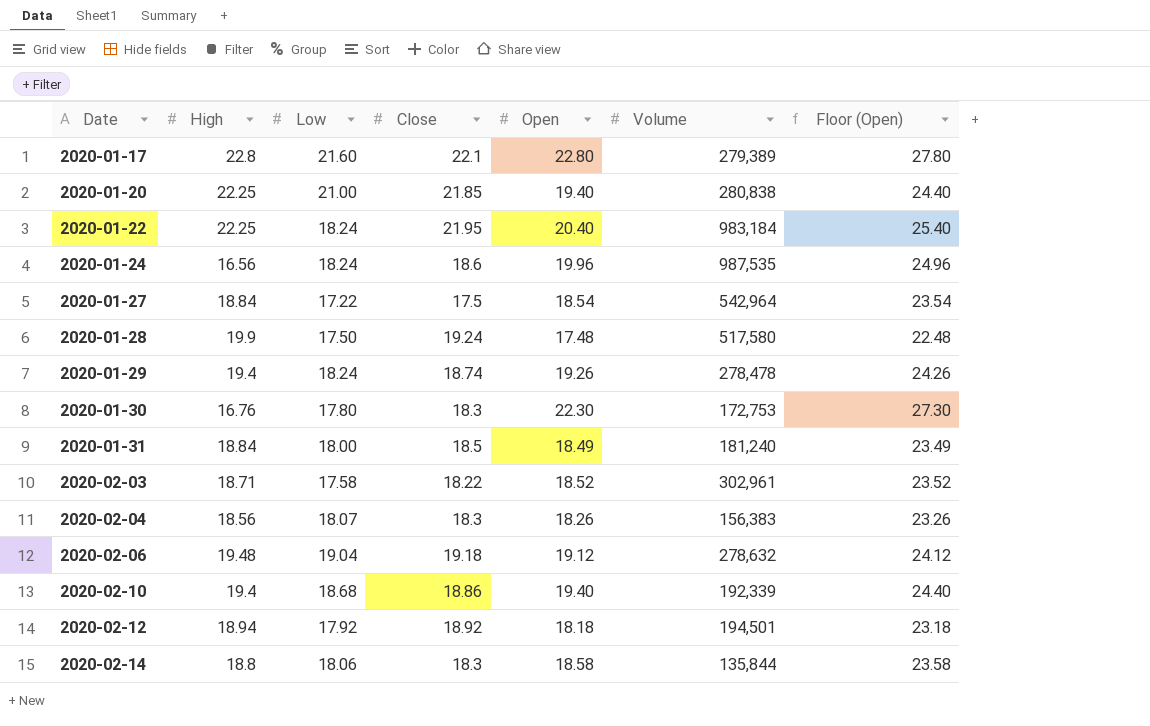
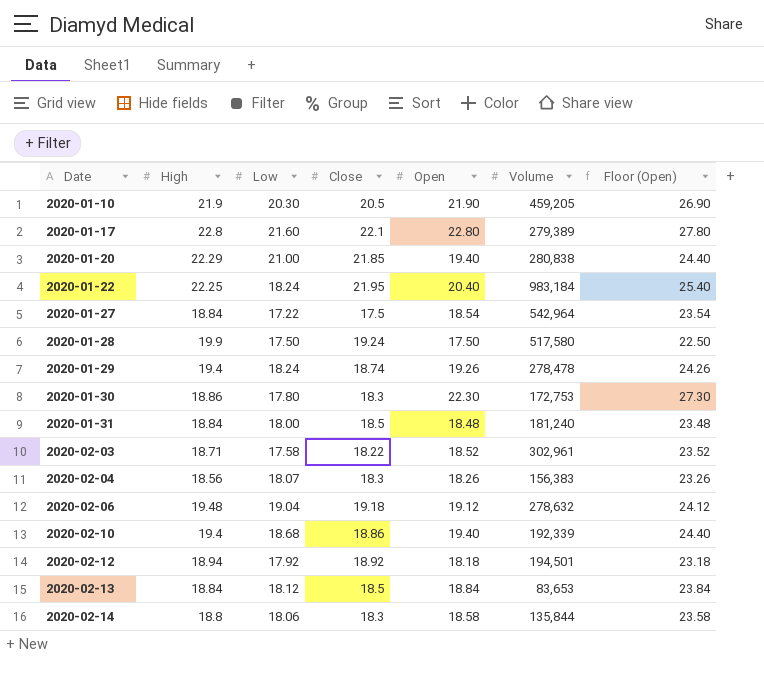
row 2020-01-24: 16.56 | 18.24 | 18.6 | 19.96 | 987,535 | 24.96 -> none
row 2020-01-10: none -> 21.9 | 20.30 | 20.5 | 21.90 | 459,205 | 26.90
2020-01-20 | High: 22.25 -> 22.29
2020-01-28 | Open: 17.48 -> 17.50
2020-01-28 | Floor (Open): 22.48 -> 22.50
2020-01-30 | High: 16.76 -> 18.86
2020-01-31 | Open: 18.49 -> 18.48
2020-01-31 | Floor (Open): 23.49 -> 23.48
row 2020-02-13: none -> 18.84 | 18.12 | 18.5 | 18.84 | 83,653 | 23.84

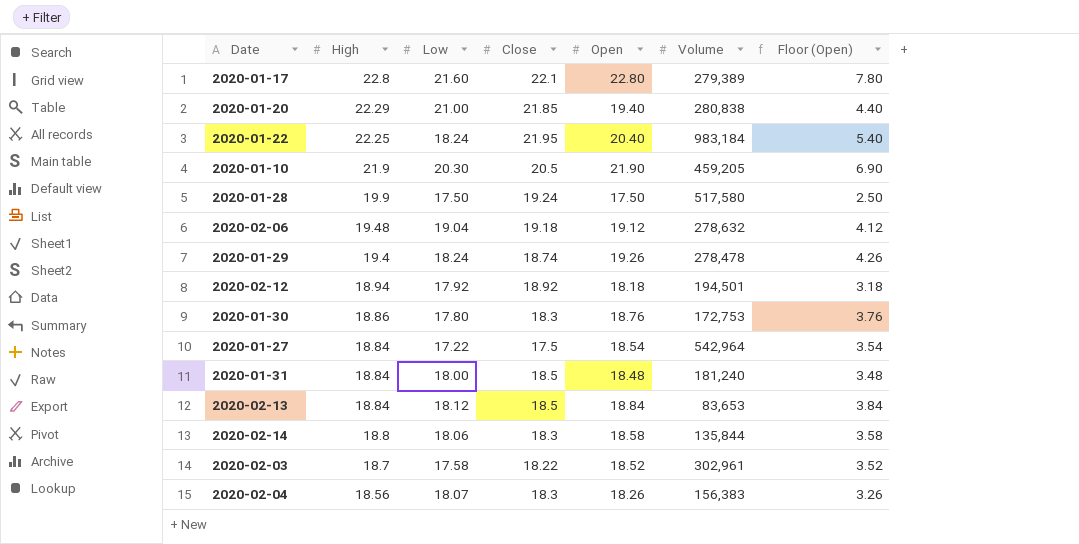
row order: Date ascending -> High descending
column Floor (Open) | formula: [Open] + 5 -> [Open] - 15
row 2020-02-10: 19.4 | 18.68 | 18.86 | 19.40 | 192,339 | 24.40 -> none
2020-01-30 | Open: 22.30 -> 18.76
2020-02-03 | High: 18.71 -> 18.7

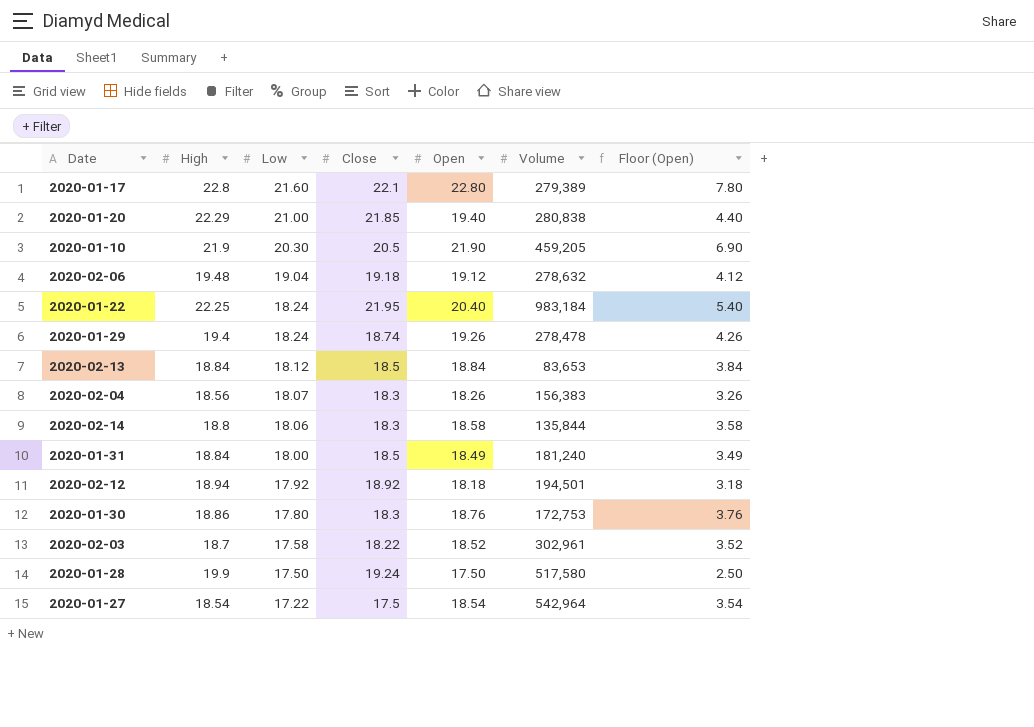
row order: High descending -> Low descending
2020-01-31 | Open: 18.48 -> 18.49
2020-01-31 | Floor (Open): 3.48 -> 3.49
2020-01-27 | High: 18.84 -> 18.54

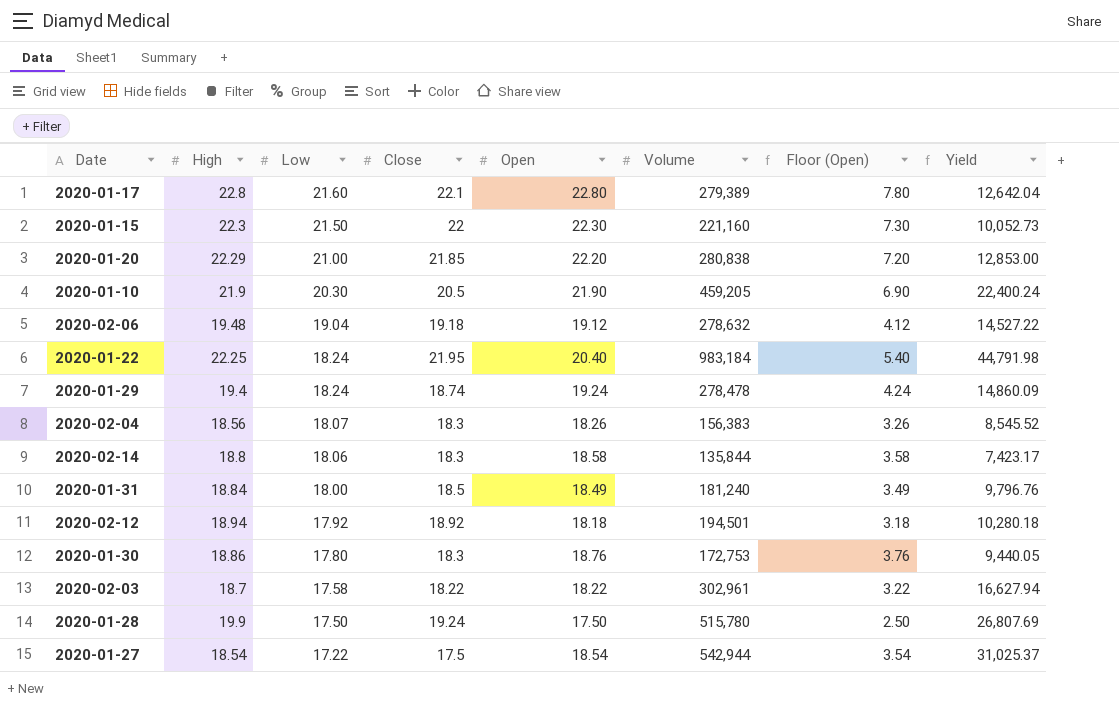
column Yield | formula: none -> [Volume] / [Close]
row 2020-02-13: 18.84 | 18.12 | 18.5 | 18.84 | 83,653 | 3.84 -> none
row 2020-01-15: none -> 22.3 | 21.50 | 22 | 22.30 | 221,160 | 7.30 | 10,052.73
2020-01-20 | Open: 19.40 -> 22.20
2020-01-20 | Floor (Open): 4.40 -> 7.20
2020-01-29 | Open: 19.26 -> 19.24
2020-01-29 | Floor (Open): 4.26 -> 4.24
2020-02-03 | Open: 18.52 -> 18.22
2020-02-03 | Floor (Open): 3.52 -> 3.22
2020-01-28 | Volume: 517,580 -> 515,780
2020-01-27 | Volume: 542,964 -> 542,944

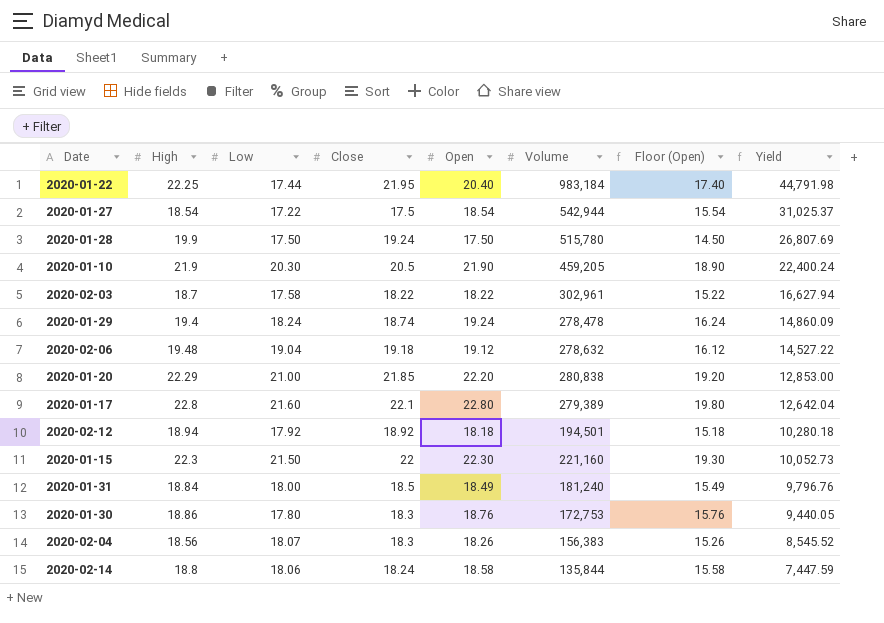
row order: Low descending -> Yield descending
column Floor (Open) | formula: [Open] - 15 -> [Open] - 3
2020-01-22 | Low: 18.24 -> 17.44
2020-02-14 | Close: 18.3 -> 18.24
2020-02-14 | Yield: 7,423.17 -> 7,447.59

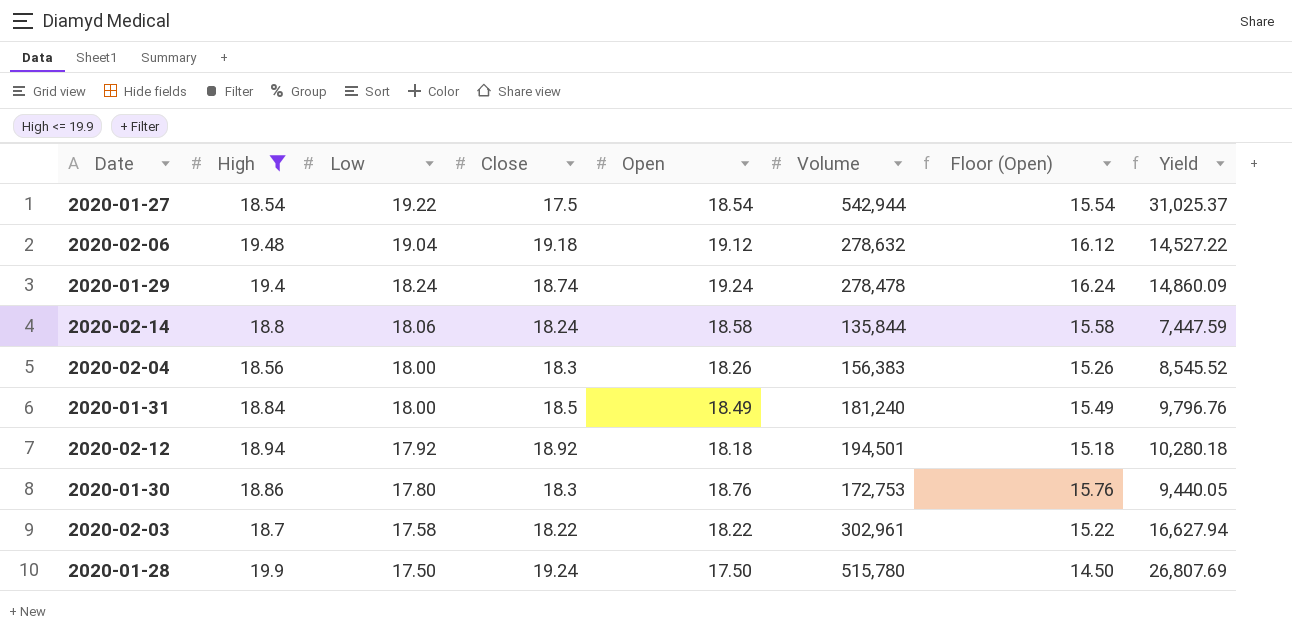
filter: none -> High <= 19.9
row order: Yield descending -> Low descending
2020-01-27 | Low: 17.22 -> 19.22
2020-02-04 | Low: 18.07 -> 18.00

